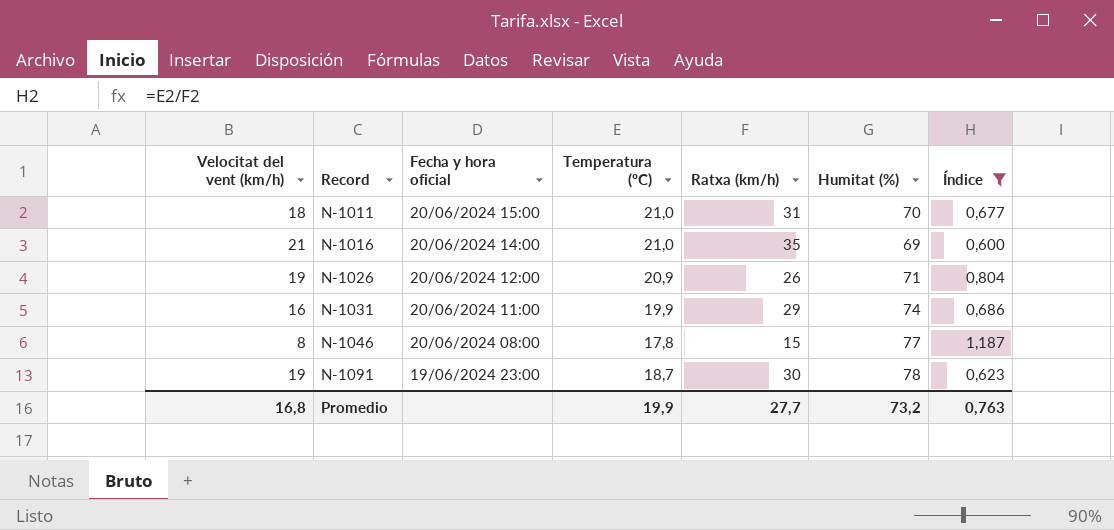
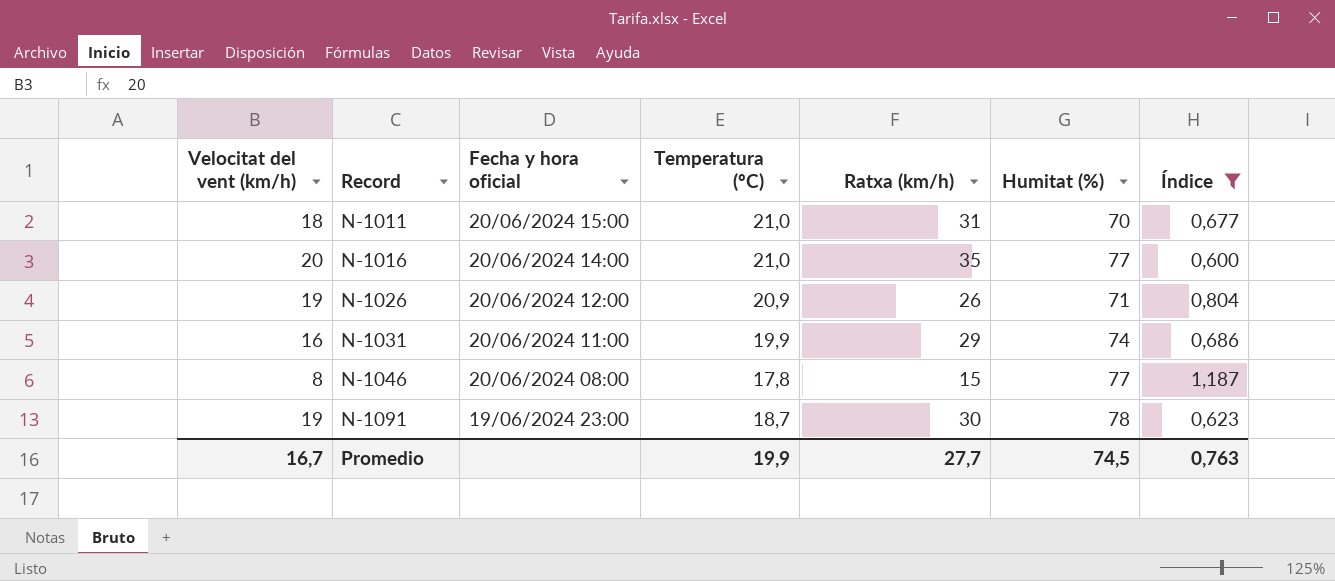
N-1016 | Velocitat del vent (km/h): 21 -> 20
N-1016 | Humitat (%): 69 -> 77
Promedio | Velocitat del vent (km/h): 16,8 -> 16,7
Promedio | Humitat (%): 73,2 -> 74,5

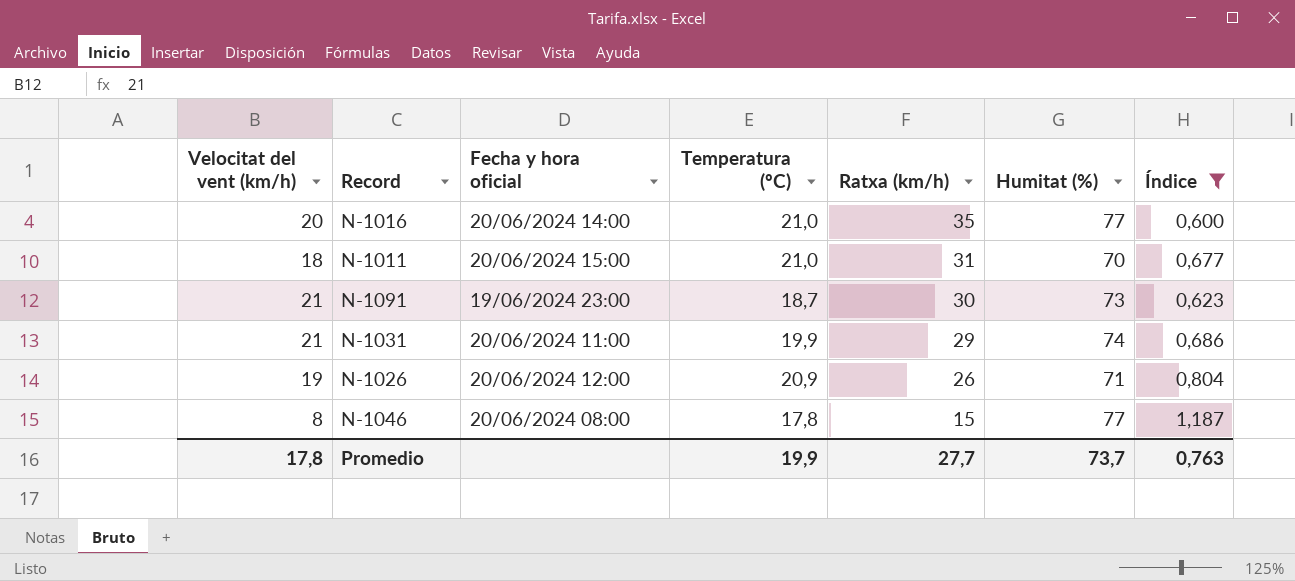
row order: Record ascending -> Ratxa (km/h) descending
N-1091 | Velocitat del vent (km/h): 19 -> 21
N-1091 | Humitat (%): 78 -> 73
N-1031 | Velocitat del vent (km/h): 16 -> 21
Promedio | Velocitat del vent (km/h): 16,7 -> 17,8
Promedio | Humitat (%): 74,5 -> 73,7

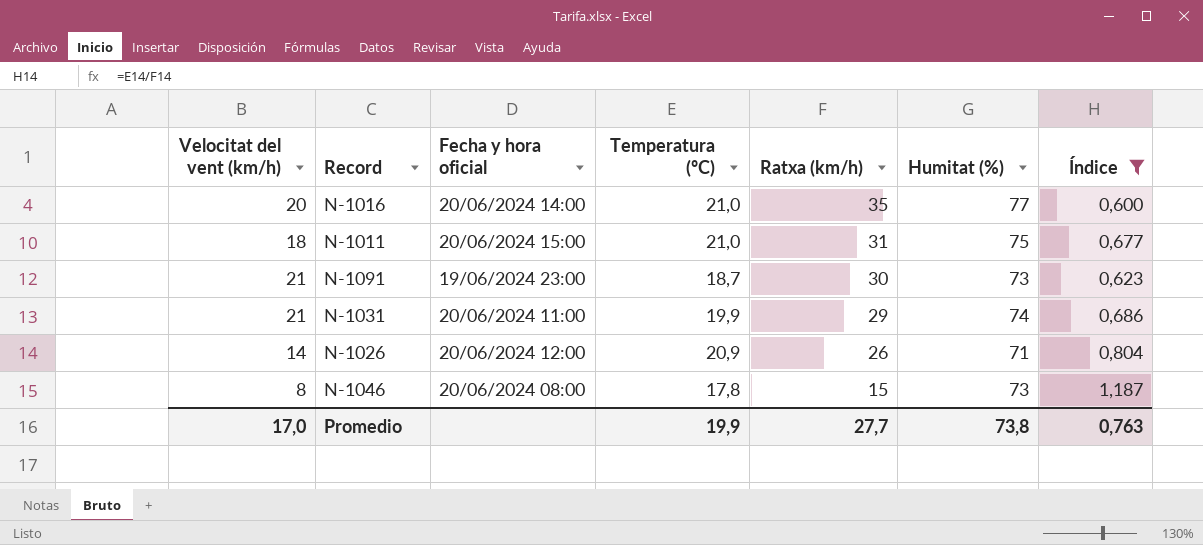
N-1011 | Humitat (%): 70 -> 75
N-1026 | Velocitat del vent (km/h): 19 -> 14
N-1046 | Humitat (%): 77 -> 73
Promedio | Velocitat del vent (km/h): 17,8 -> 17,0
Promedio | Humitat (%): 73,7 -> 73,8

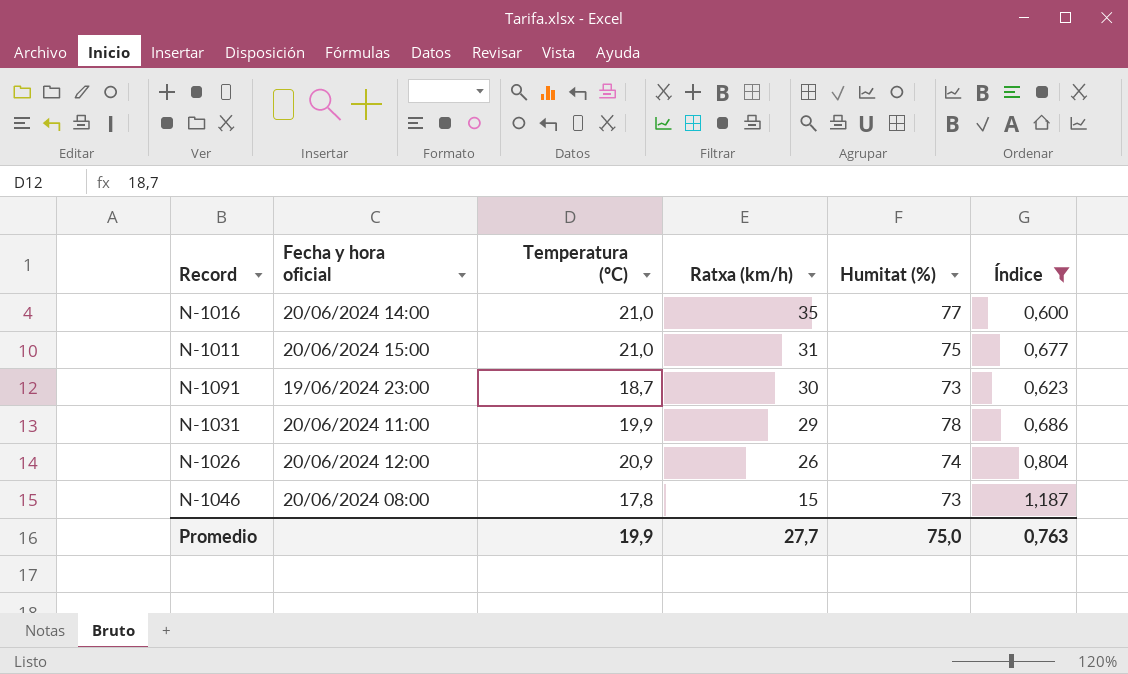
column Velocitat del vent (km/h) | position: 1 -> none
N-1031 | Humitat (%): 74 -> 78
N-1026 | Humitat (%): 71 -> 74
Promedio | Humitat (%): 73,8 -> 75,0

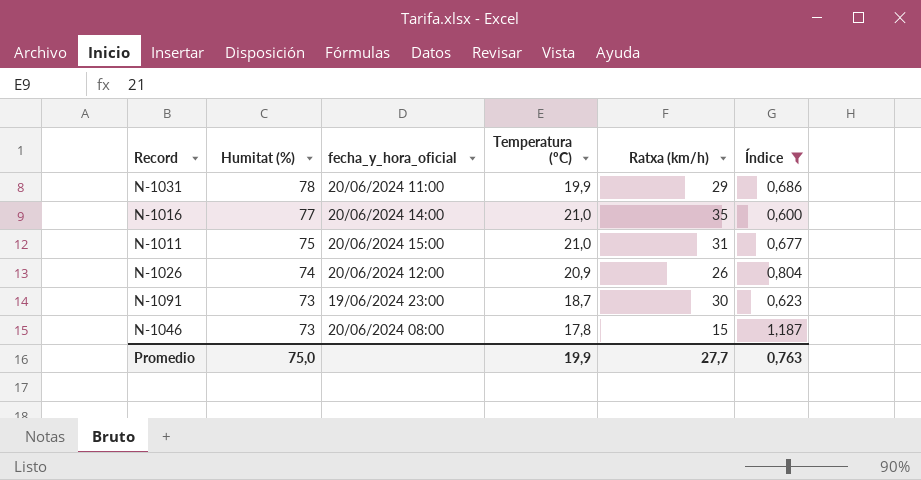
row order: Ratxa (km/h) descending -> Humitat (%) descending
column Humitat (%) | position: 5 -> 2
column name: Fecha y hora oficial -> fecha_y_hora_oficial

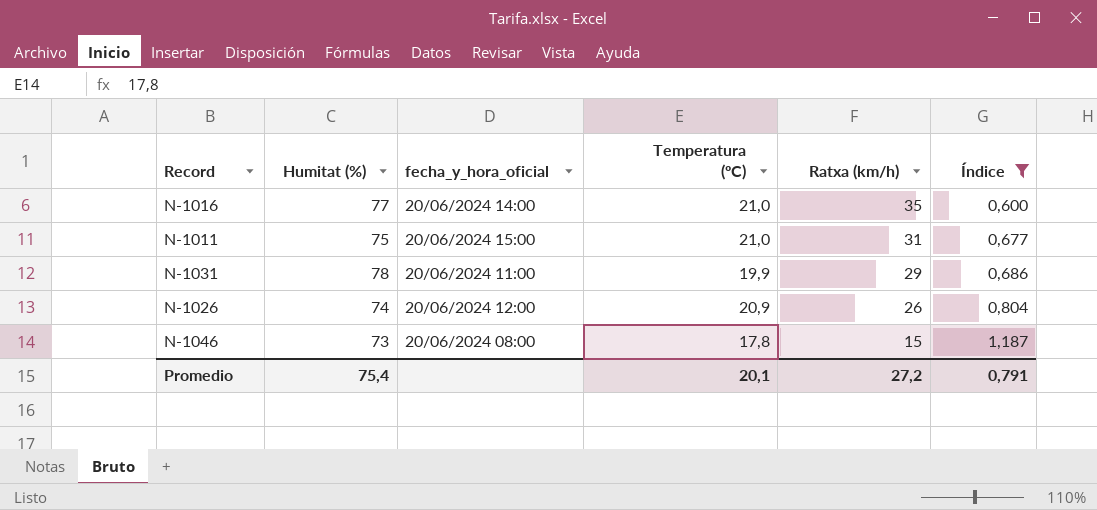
row order: Humitat (%) descending -> Ratxa (km/h) descending
row N-1091: 73 | 19/06/2024 23:00 | 18,7 | 30 | 0,623 -> none
Promedio | Humitat (%): 75,0 -> 75,4
Promedio | Temperatura (ºC): 19,9 -> 20,1
Promedio | Ratxa (km/h): 27,7 -> 27,2
Promedio | Índice: 0,763 -> 0,791

